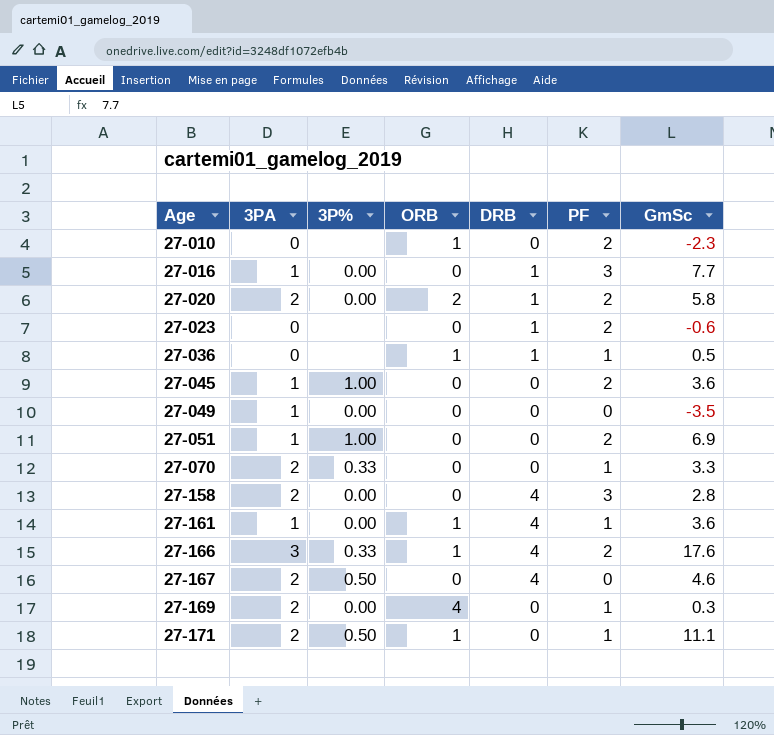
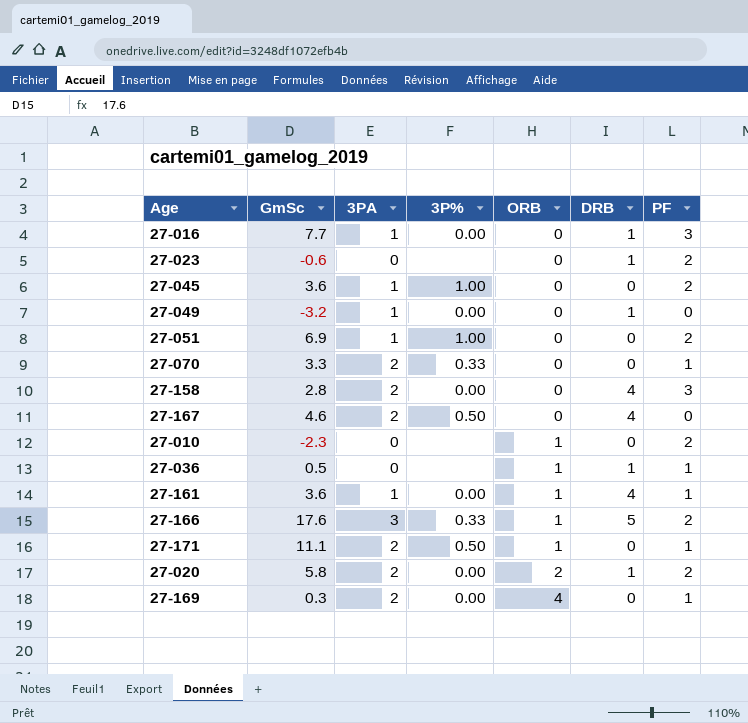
row order: Age ascending -> ORB ascending
column GmSc | position: 7 -> 2
27-049 | GmSc: -3.5 -> -3.2
27-049 | DRB: 0 -> 1
27-166 | DRB: 4 -> 5

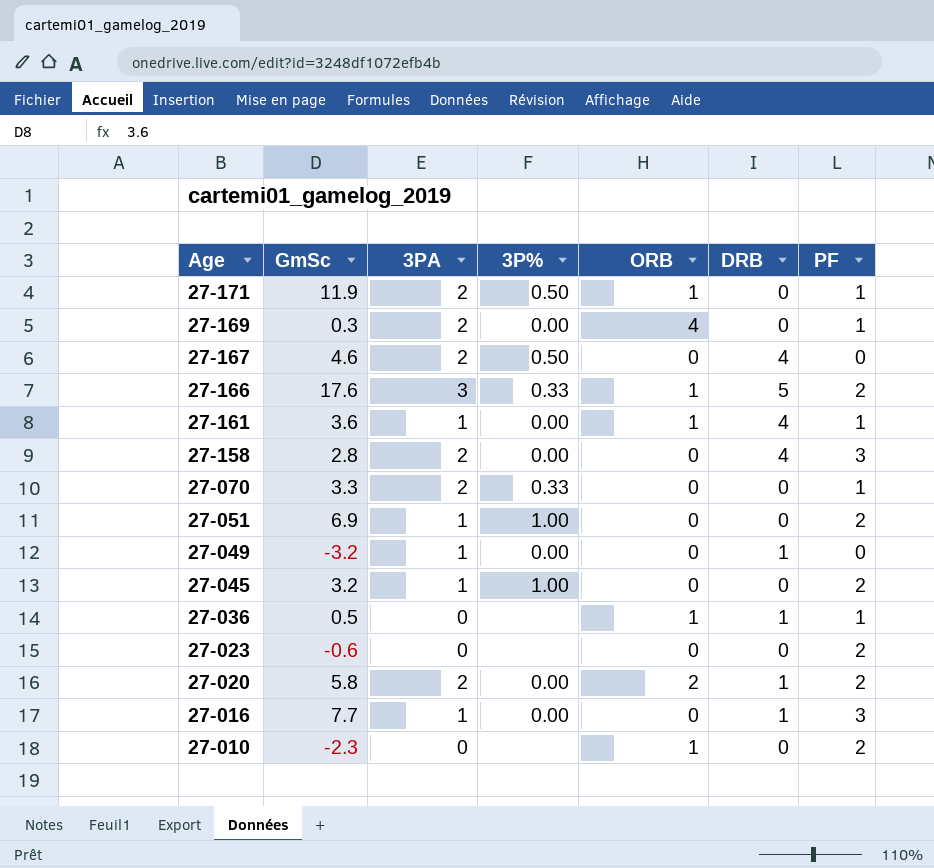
row order: ORB ascending -> Age descending
27-171 | GmSc: 11.1 -> 11.9
27-045 | GmSc: 3.6 -> 3.2
27-023 | DRB: 1 -> 0

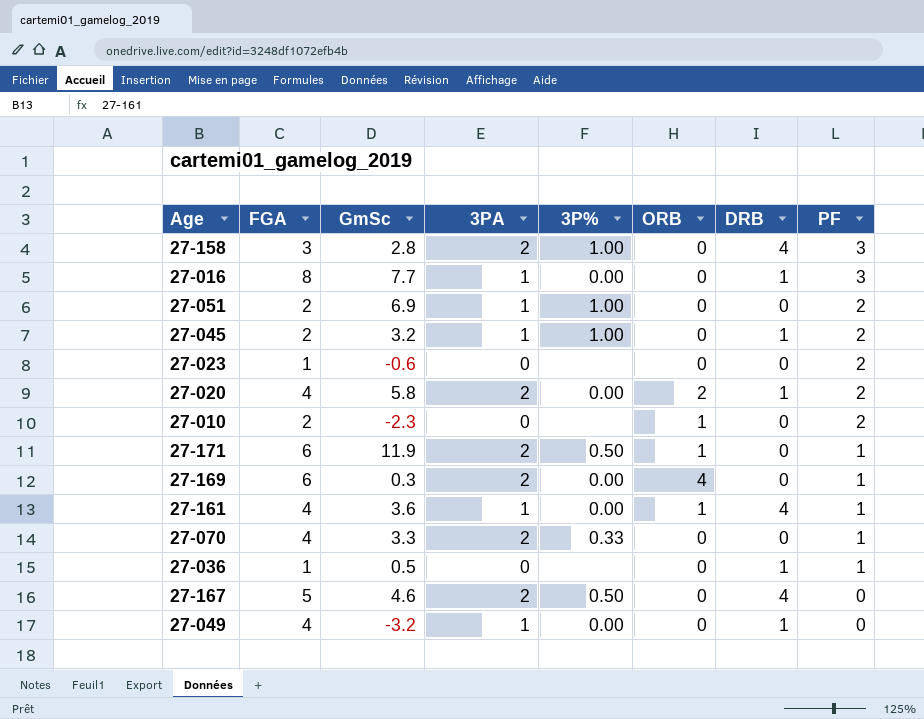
row order: Age descending -> PF descending
column FGA | position: none -> 2
row 27-166: 17.6 | 3 | 0.33 | 1 | 5 | 2 -> none
27-158 | 3P%: 0.00 -> 1.00
27-045 | DRB: 0 -> 1
27-036 | ORB: 1 -> 0

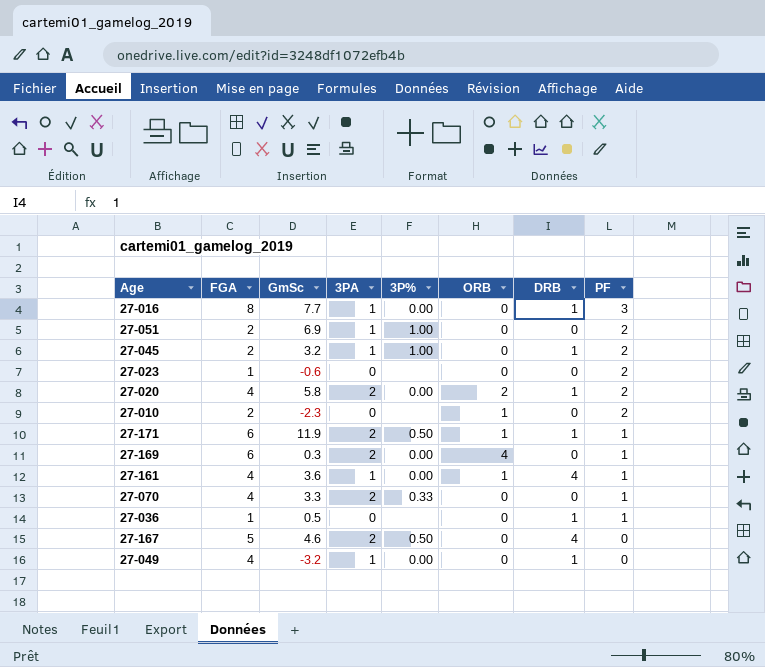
row 27-158: 3 | 2.8 | 2 | 1.00 | 0 | 4 | 3 -> none
27-171 | DRB: 0 -> 1

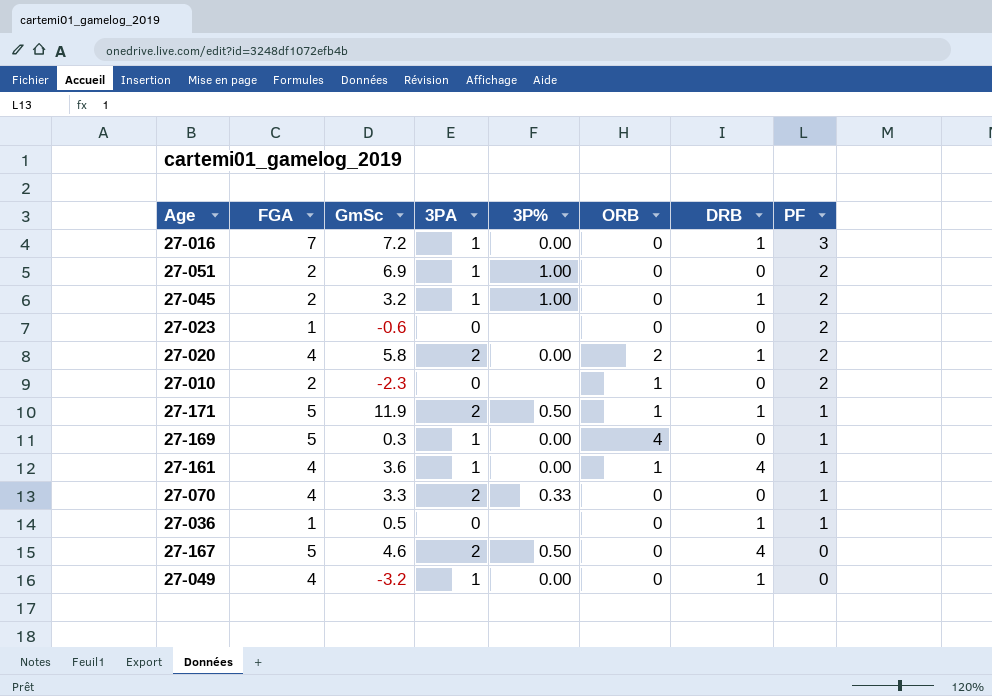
27-016 | FGA: 8 -> 7
27-016 | GmSc: 7.7 -> 7.2
27-171 | FGA: 6 -> 5
27-169 | FGA: 6 -> 5
27-169 | 3PA: 2 -> 1

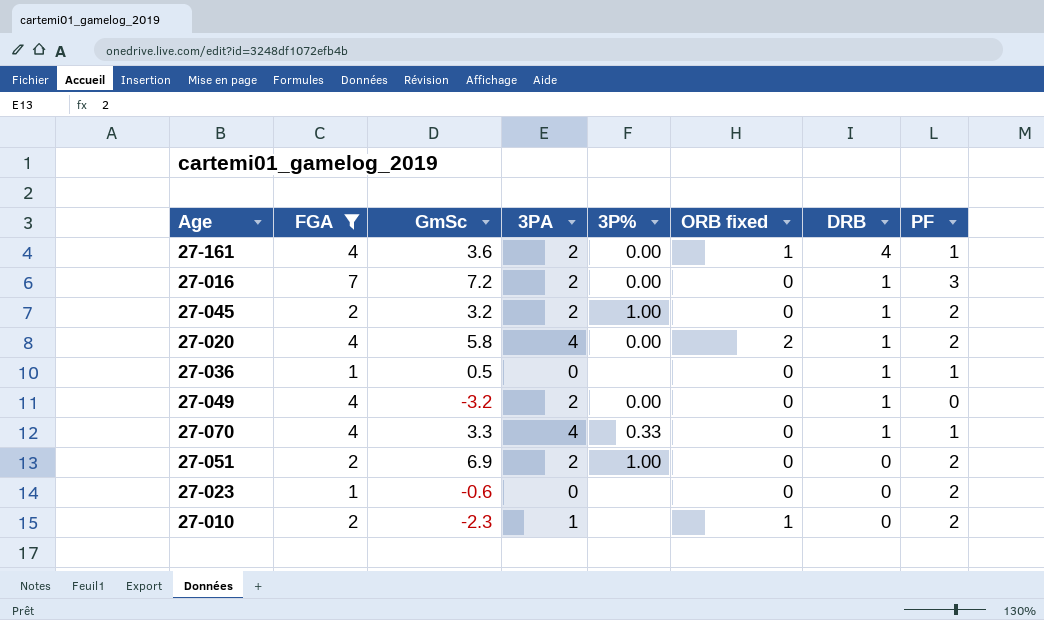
filter: none -> FGA != 5
row order: PF descending -> DRB descending
column name: ORB -> ORB fixed
27-161 | 3PA: 1 -> 2
27-016 | 3PA: 1 -> 2
27-045 | 3PA: 1 -> 2
27-020 | 3PA: 2 -> 4
27-049 | 3PA: 1 -> 2
27-070 | 3PA: 2 -> 4
27-070 | DRB: 0 -> 1
27-051 | 3PA: 1 -> 2
27-010 | 3PA: 0 -> 1

